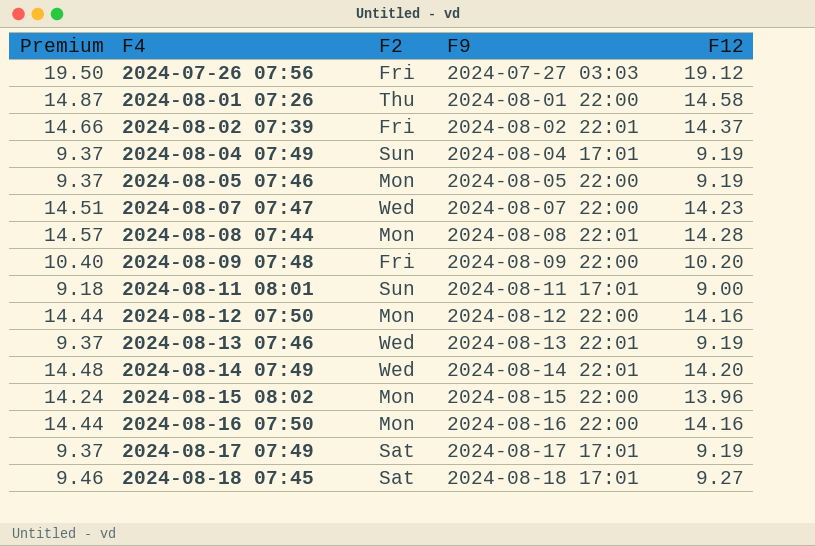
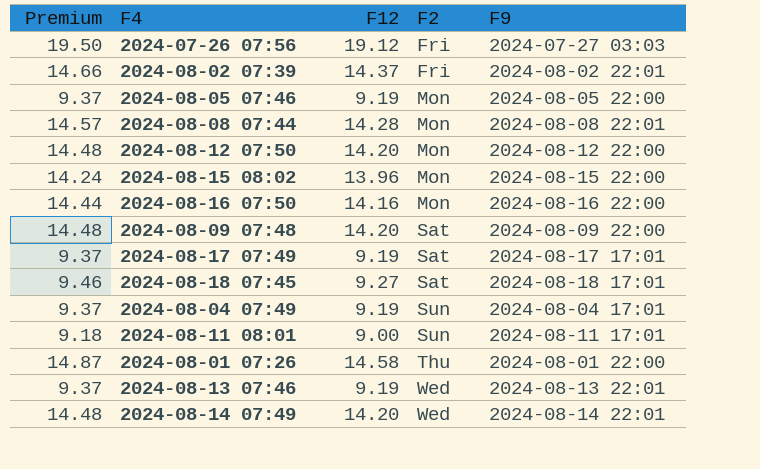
row order: F4 ascending -> F2 ascending
column F12 | position: 5 -> 3
row 2024-08-07 07:47: 14.51 | Wed | 2024-08-07 22:00 | 14.23 -> none
2024-08-12 07:50 | Premium: 14.44 -> 14.48
2024-08-12 07:50 | F12: 14.16 -> 14.20
2024-08-09 07:48 | Premium: 10.40 -> 14.48
2024-08-09 07:48 | F12: 10.20 -> 14.20
2024-08-09 07:48 | F2: Fri -> Sat

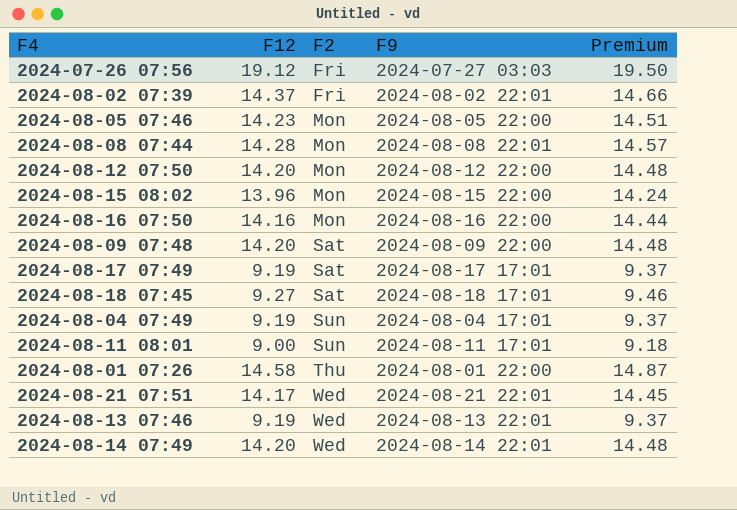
column Premium | position: 1 -> 5
2024-08-05 07:46 | F12: 9.19 -> 14.23
2024-08-05 07:46 | Premium: 9.37 -> 14.51
row 2024-08-21 07:51: none -> 14.17 | Wed | 2024-08-21 22:01 | 14.45

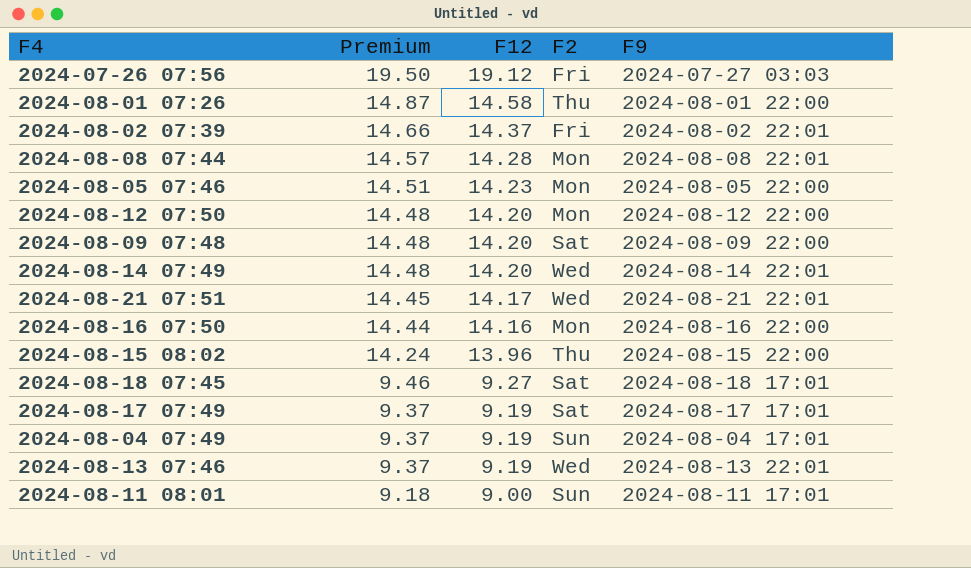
row order: F2 ascending -> Premium descending
column Premium | position: 5 -> 2
2024-08-15 08:02 | F2: Mon -> Thu

